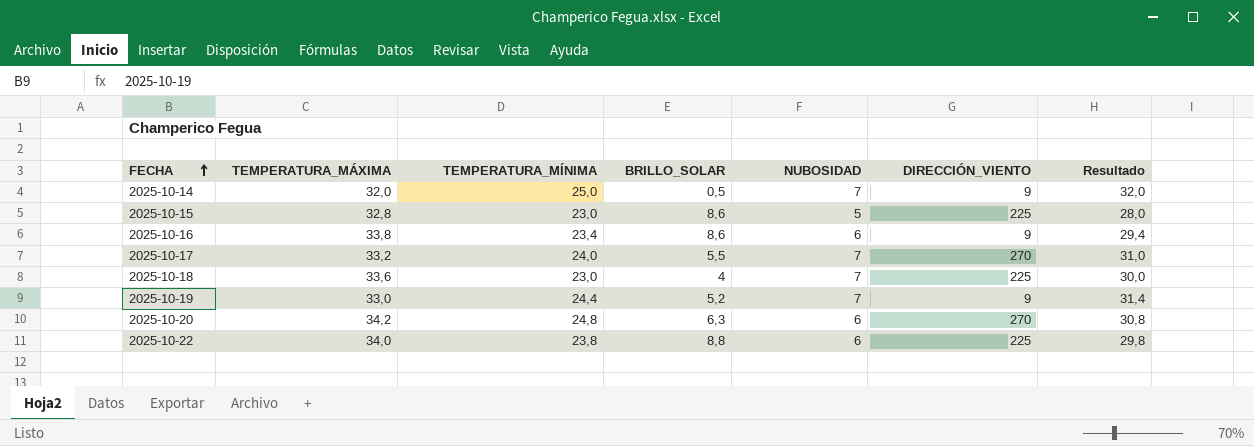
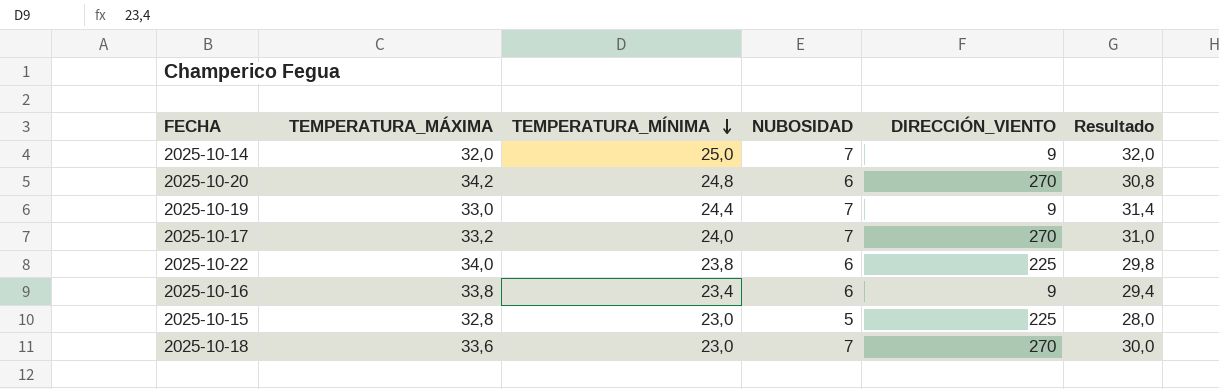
row order: FECHA ascending -> TEMPERATURA_MÍNIMA descending
column BRILLO_SOLAR | position: 4 -> none
2025-10-18 | DIRECCIÓN_VIENTO: 225 -> 270

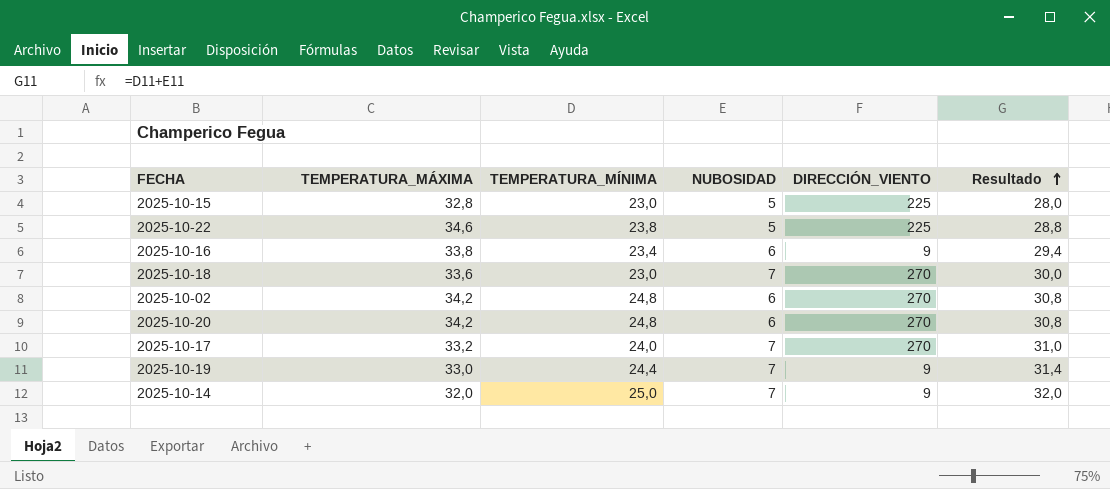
row order: TEMPERATURA_MÍNIMA descending -> Resultado ascending
2025-10-22 | TEMPERATURA_MÁXIMA: 34,0 -> 34,6
2025-10-22 | NUBOSIDAD: 6 -> 5
2025-10-22 | Resultado: 29,8 -> 28,8
row 2025-10-02: none -> 34,2 | 24,8 | 6 | 270 | 30,8

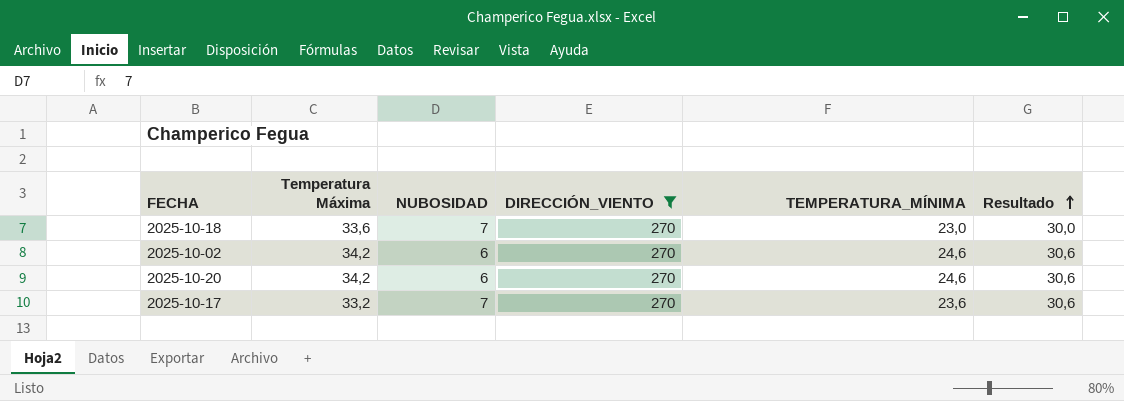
filter: none -> DIRECCIÓN_VIENTO = 270
column name: TEMPERATURA_MÁXIMA -> Temperatura Máxima
column TEMPERATURA_MÍNIMA | position: 3 -> 5
2025-10-02 | TEMPERATURA_MÍNIMA: 24,8 -> 24,6
2025-10-02 | Resultado: 30,8 -> 30,6
2025-10-20 | TEMPERATURA_MÍNIMA: 24,8 -> 24,6
2025-10-20 | Resultado: 30,8 -> 30,6
2025-10-17 | TEMPERATURA_MÍNIMA: 24,0 -> 23,6
2025-10-17 | Resultado: 31,0 -> 30,6

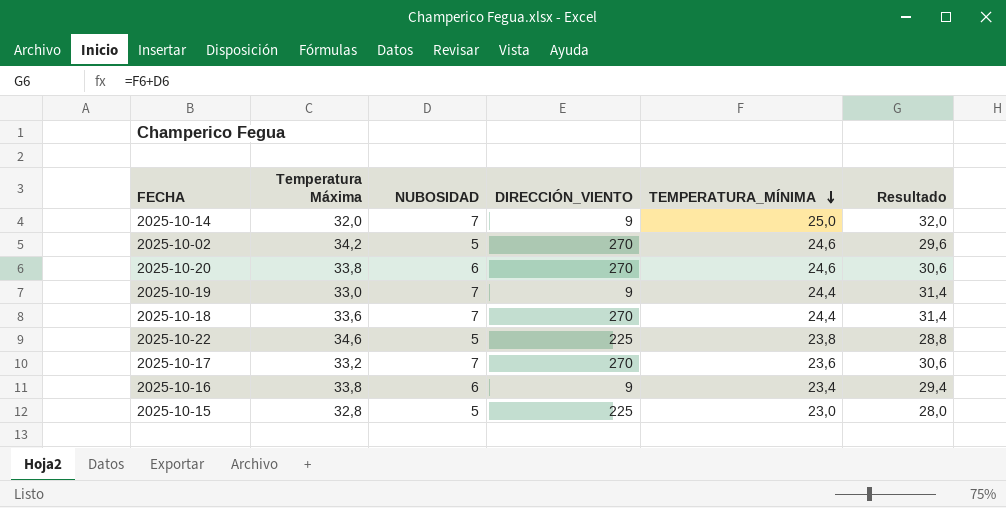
filter: DIRECCIÓN_VIENTO = 270 -> none
row order: Resultado ascending -> TEMPERATURA_MÍNIMA descending
2025-10-02 | NUBOSIDAD: 6 -> 5
2025-10-02 | Resultado: 30,6 -> 29,6
2025-10-20 | Temperatura Máxima: 34,2 -> 33,8
2025-10-18 | TEMPERATURA_MÍNIMA: 23,0 -> 24,4
2025-10-18 | Resultado: 30,0 -> 31,4

